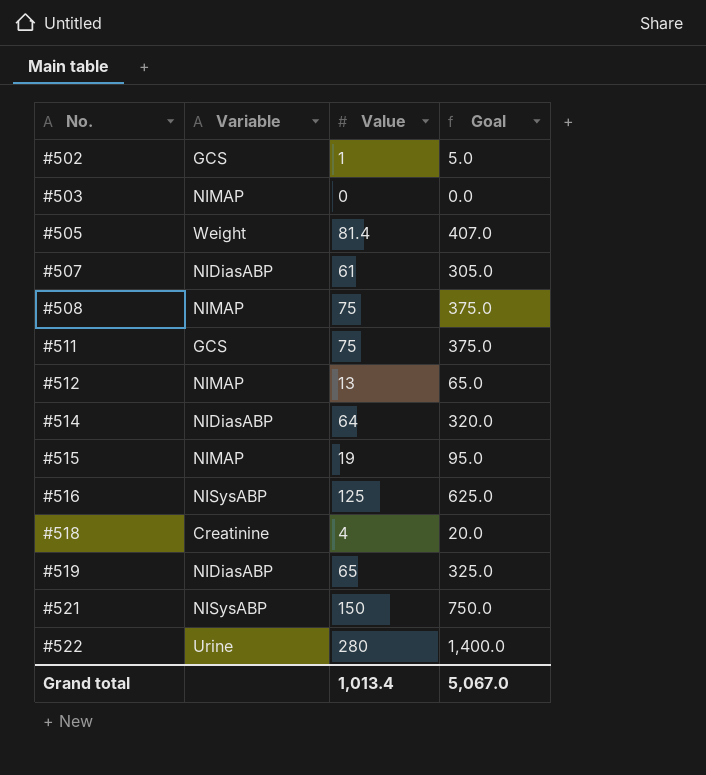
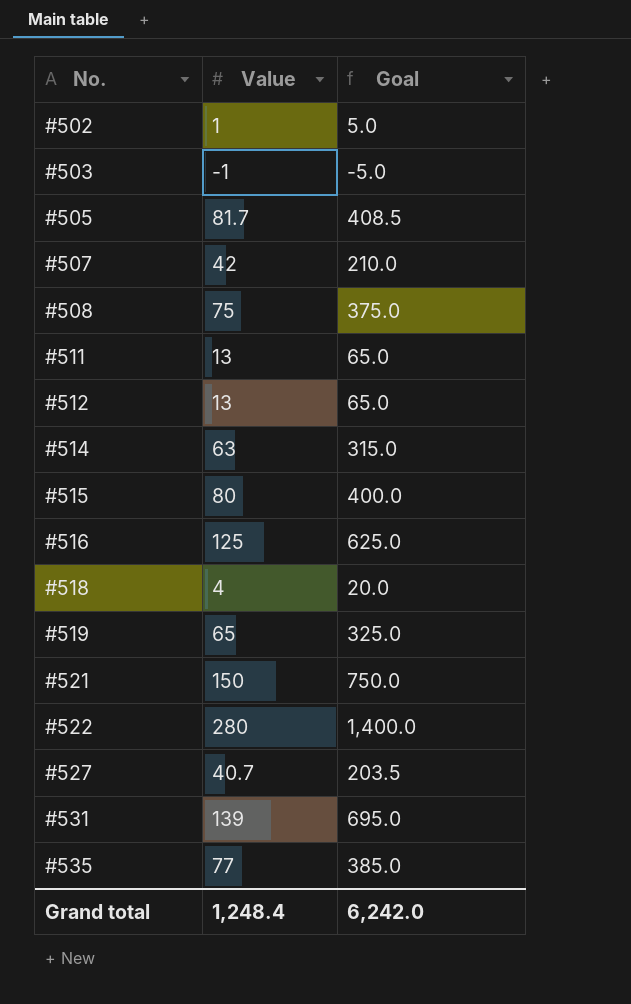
column Variable | position: 2 -> none
#503 | Value: 0 -> -1
#503 | Goal: 0.0 -> -5.0
#505 | Value: 81.4 -> 81.7
#505 | Goal: 407.0 -> 408.5
#507 | Value: 61 -> 42
#507 | Goal: 305.0 -> 210.0
#511 | Value: 75 -> 13
#511 | Goal: 375.0 -> 65.0
#514 | Value: 64 -> 63
#514 | Goal: 320.0 -> 315.0
#515 | Value: 19 -> 80
#515 | Goal: 95.0 -> 400.0
row #527: none -> 40.7 | 203.5
row #531: none -> 139 | 695.0
row #535: none -> 77 | 385.0
Grand total | Value: 1,013.4 -> 1,248.4
Grand total | Goal: 5,067.0 -> 6,242.0

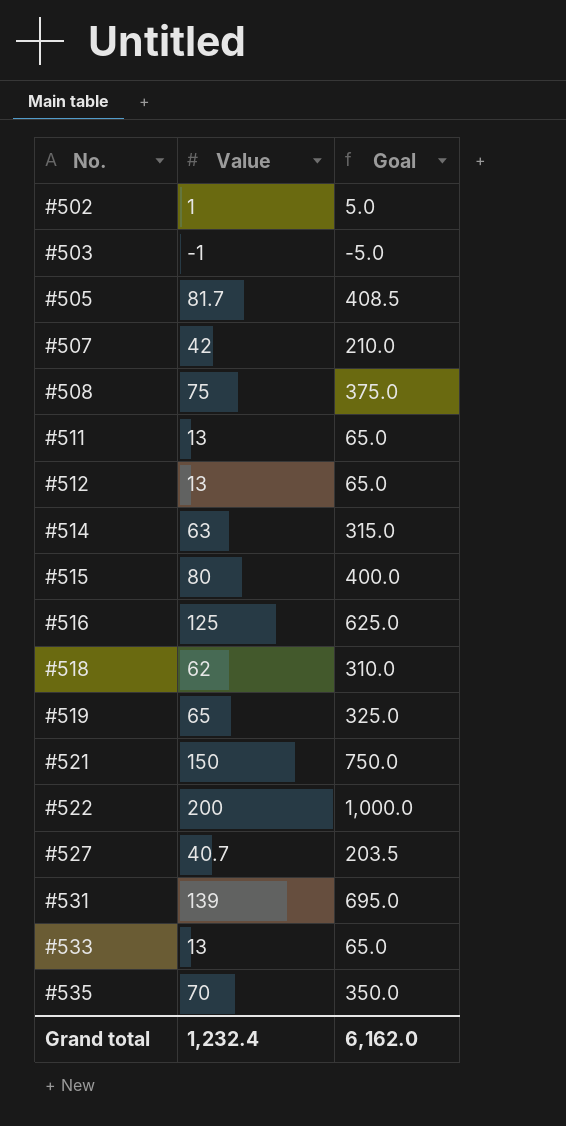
#518 | Value: 4 -> 62
#518 | Goal: 20.0 -> 310.0
#522 | Value: 280 -> 200
#522 | Goal: 1,400.0 -> 1,000.0
row #533: none -> 13 | 65.0
#535 | Value: 77 -> 70
#535 | Goal: 385.0 -> 350.0
Grand total | Value: 1,248.4 -> 1,232.4
Grand total | Goal: 6,242.0 -> 6,162.0

